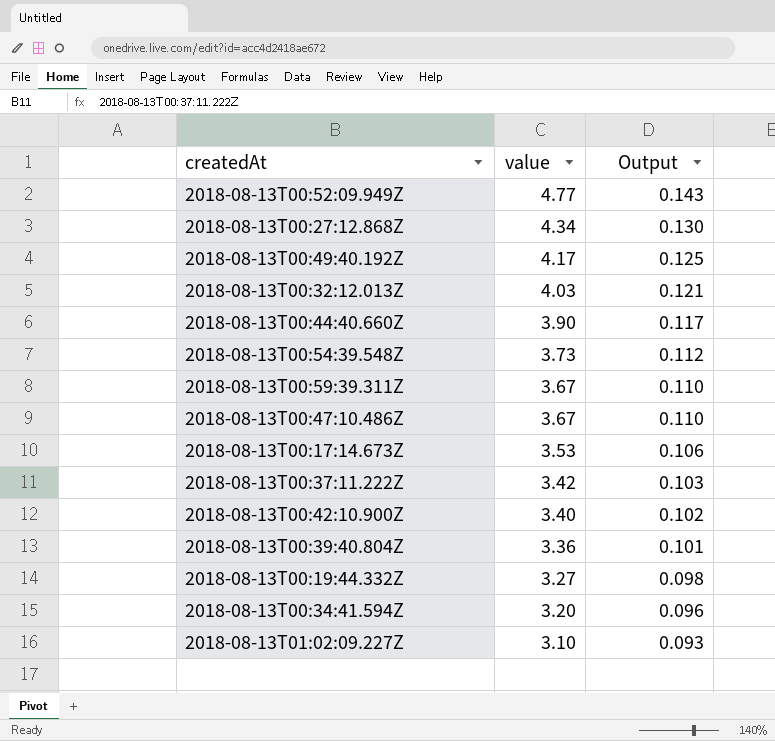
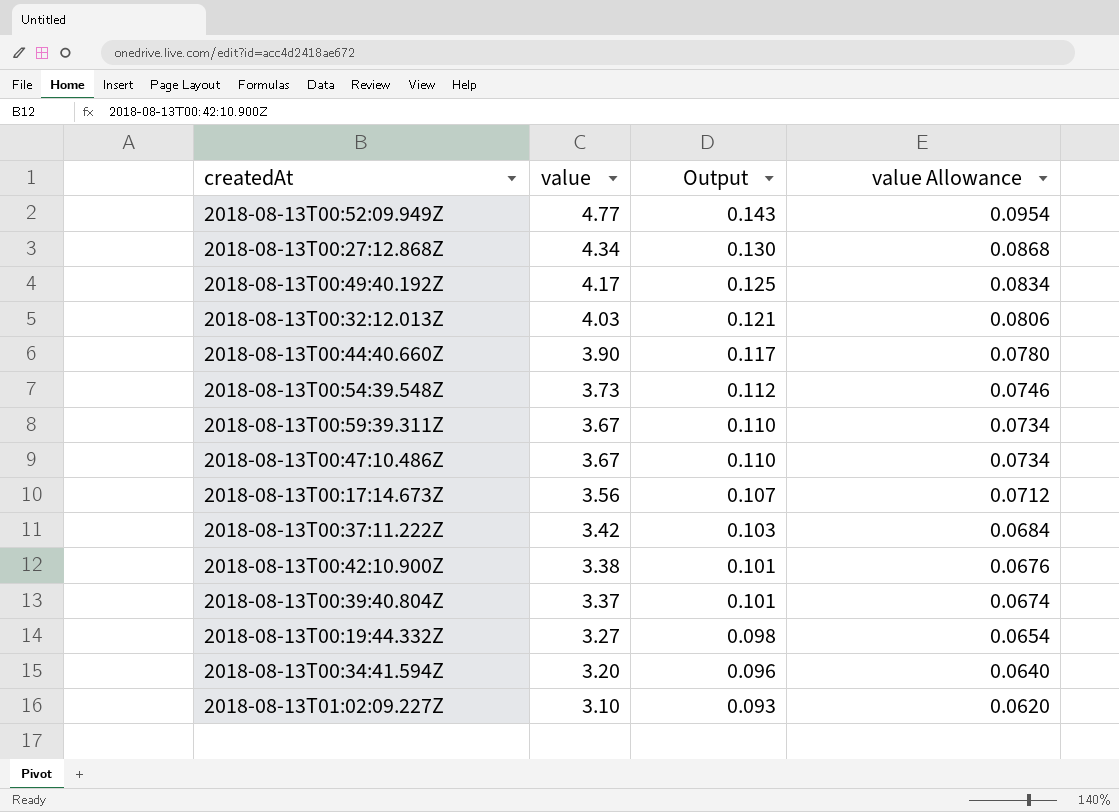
column value Allowance | formula: none -> [value] * 0.02
2018-08-13T00:17:14.673Z | value: 3.53 -> 3.56
2018-08-13T00:17:14.673Z | Output: 0.106 -> 0.107
2018-08-13T00:42:10.900Z | value: 3.40 -> 3.38
2018-08-13T00:42:10.900Z | Output: 0.102 -> 0.101
2018-08-13T00:39:40.804Z | value: 3.36 -> 3.37

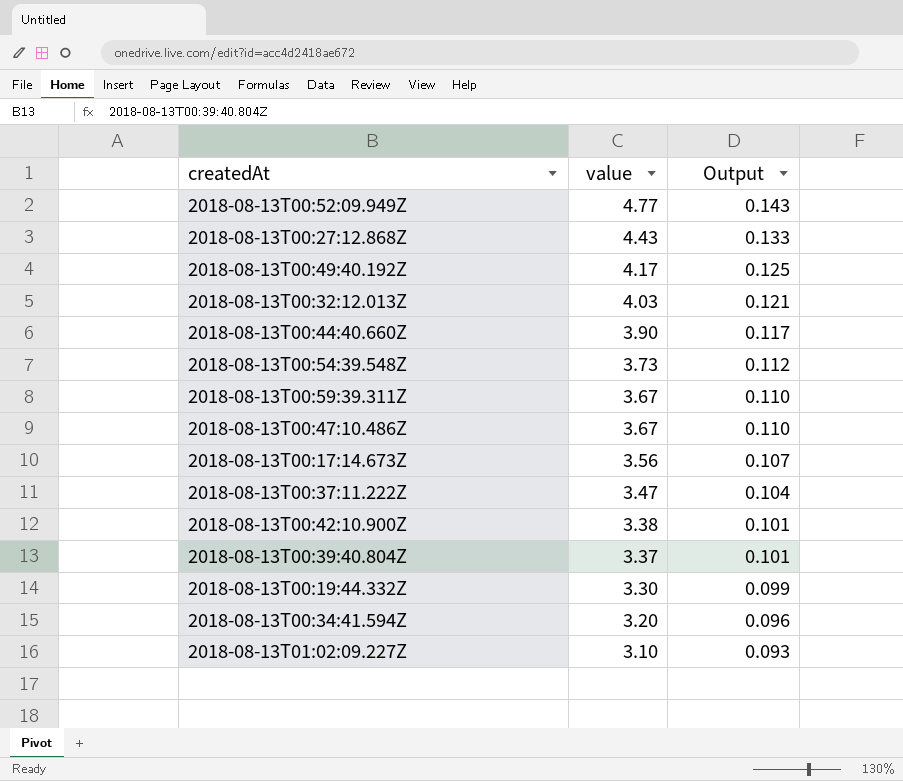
column value Allowance | formula: [value] * 0.02 -> none
2018-08-13T00:27:12.868Z | value: 4.34 -> 4.43
2018-08-13T00:27:12.868Z | Output: 0.130 -> 0.133
2018-08-13T00:37:11.222Z | value: 3.42 -> 3.47
2018-08-13T00:37:11.222Z | Output: 0.103 -> 0.104
2018-08-13T00:19:44.332Z | value: 3.27 -> 3.30
2018-08-13T00:19:44.332Z | Output: 0.098 -> 0.099

